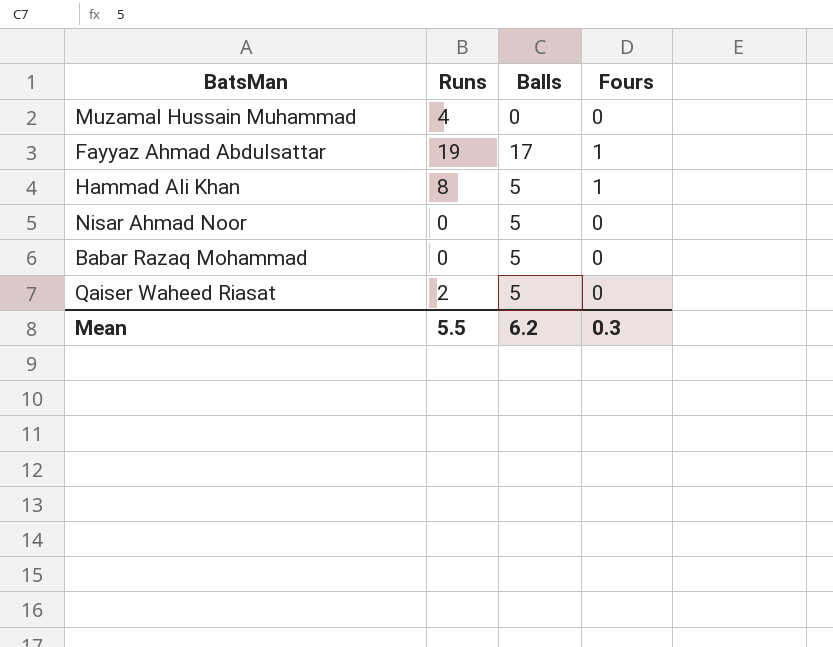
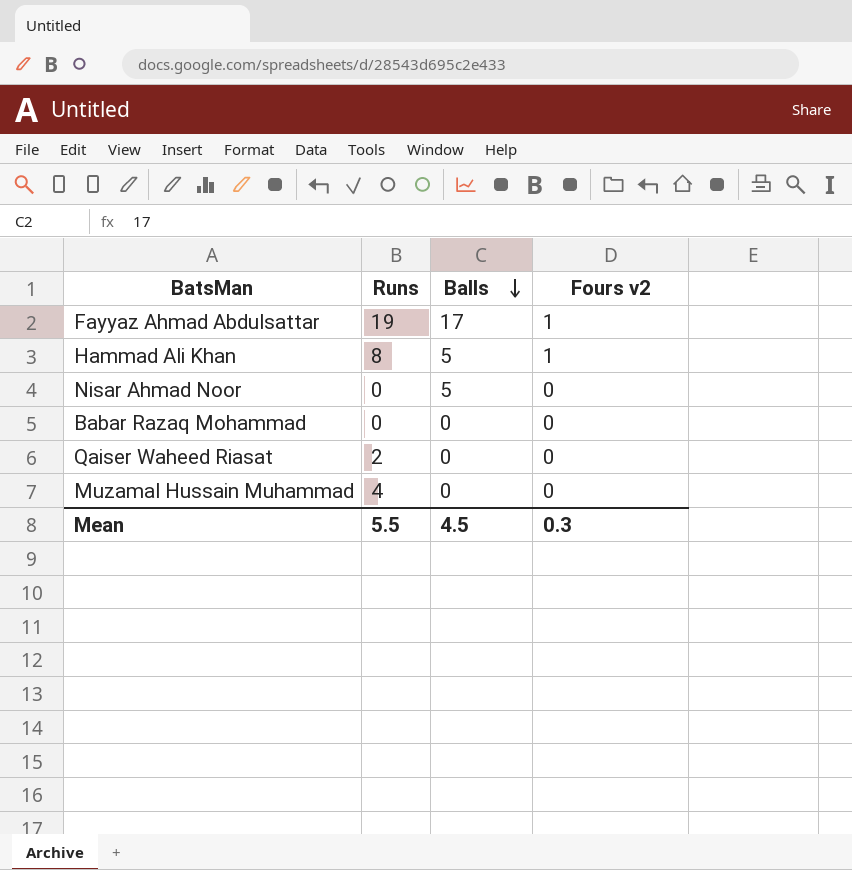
row order: none -> Balls descending
column name: Fours -> Fours v2
Babar Razaq Mohammad | Balls: 5 -> 0
Qaiser Waheed Riasat | Balls: 5 -> 0
Mean | Balls: 6.2 -> 4.5

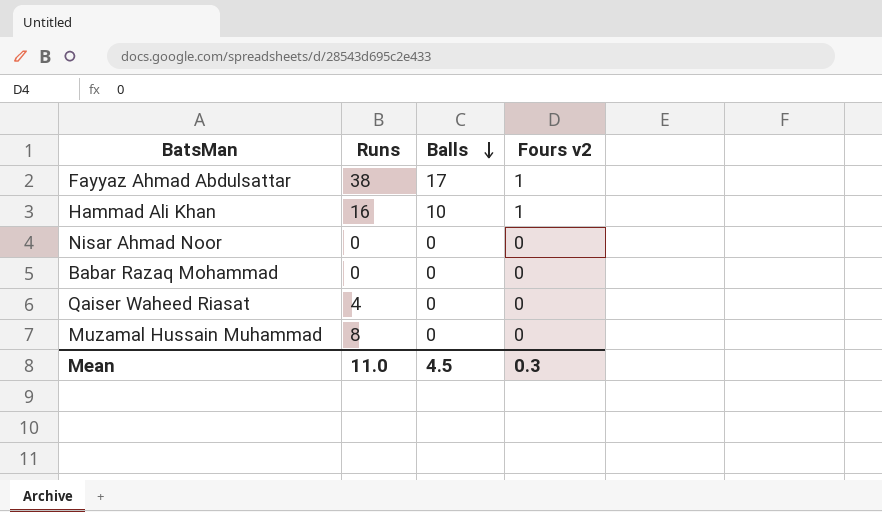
Fayyaz Ahmad Abdulsattar | Runs: 19 -> 38
Hammad Ali Khan | Runs: 8 -> 16
Hammad Ali Khan | Balls: 5 -> 10
Nisar Ahmad Noor | Balls: 5 -> 0
Qaiser Waheed Riasat | Runs: 2 -> 4
Muzamal Hussain Muhammad | Runs: 4 -> 8
Mean | Runs: 5.5 -> 11.0

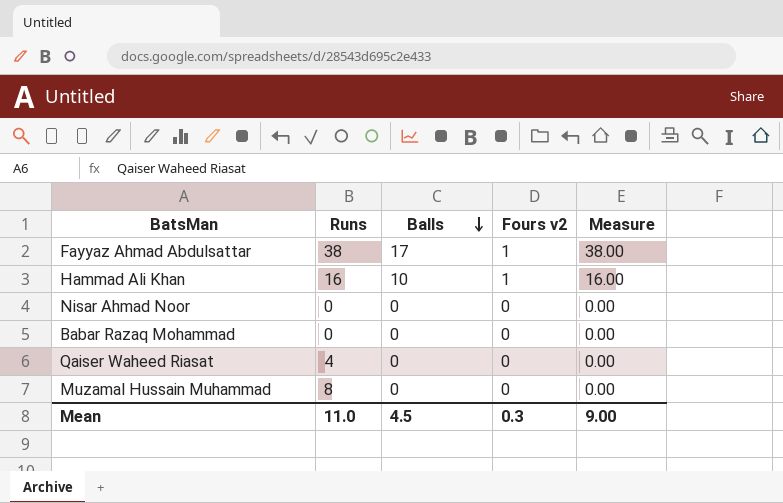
column Measure | formula: none -> [Runs] * [Fours v2]

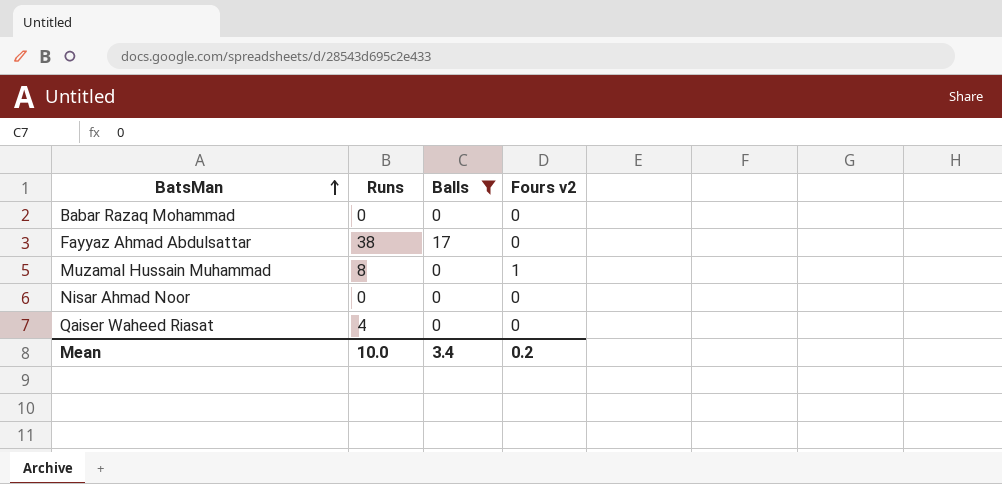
filter: none -> Balls != 10
row order: Balls descending -> BatsMan ascending
column Measure | formula: [Runs] * [Fours v2] -> none
Fayyaz Ahmad Abdulsattar | Fours v2: 1 -> 0
Muzamal Hussain Muhammad | Fours v2: 0 -> 1
Mean | Runs: 11.0 -> 10.0
Mean | Balls: 4.5 -> 3.4
Mean | Fours v2: 0.3 -> 0.2

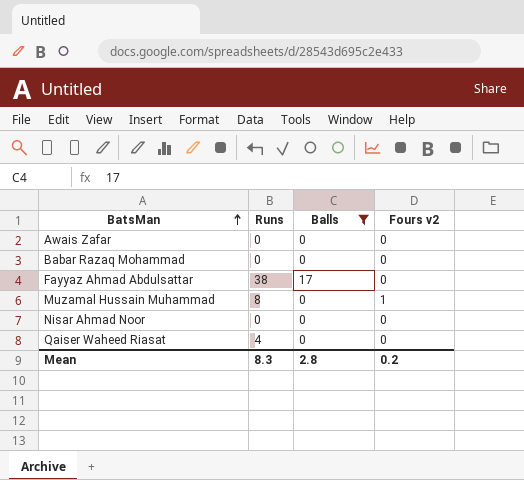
row Awais Zafar: none -> 0 | 0 | 0
Mean | Runs: 10.0 -> 8.3
Mean | Balls: 3.4 -> 2.8

